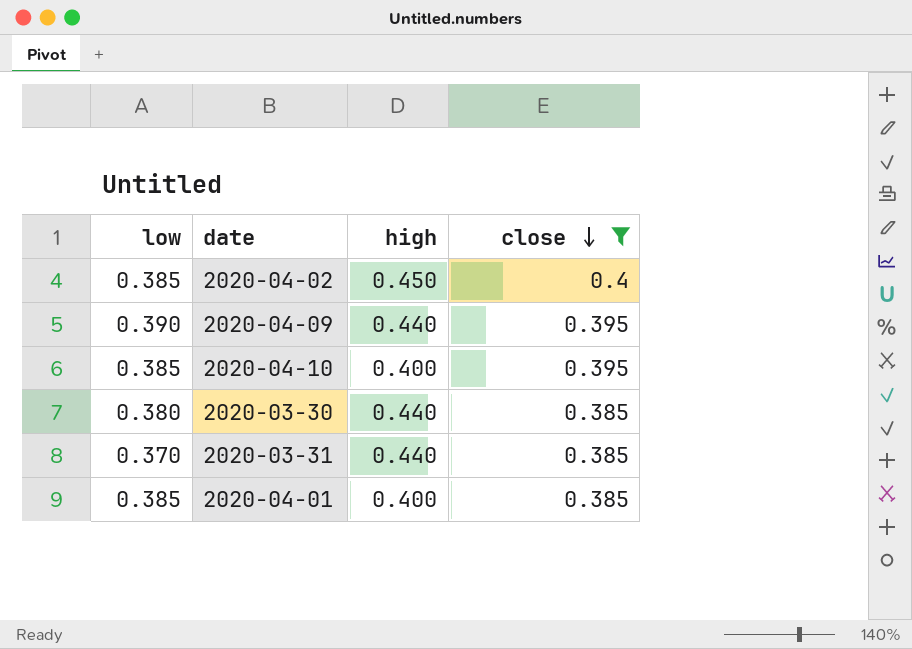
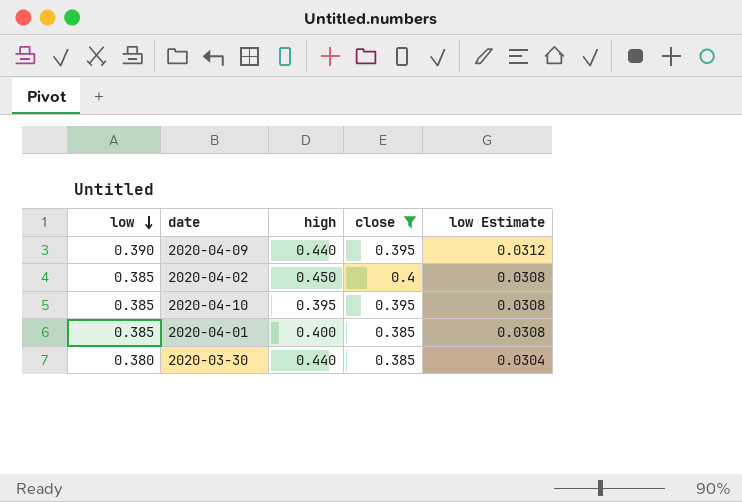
row order: close descending -> low descending
column low Estimate | formula: none -> [low] * 0.08
row 2020-03-31: 0.370 | 0.440 | 0.385 -> none
2020-04-10 | high: 0.400 -> 0.395

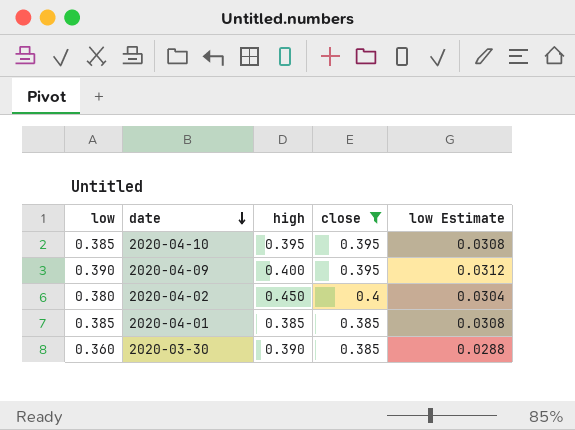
row order: low descending -> date descending
2020-04-09 | high: 0.440 -> 0.400
2020-04-02 | low: 0.385 -> 0.380
2020-04-02 | low Estimate: 0.0308 -> 0.0304
2020-04-01 | high: 0.400 -> 0.385
2020-03-30 | low: 0.380 -> 0.360
2020-03-30 | high: 0.440 -> 0.390
2020-03-30 | low Estimate: 0.0304 -> 0.0288

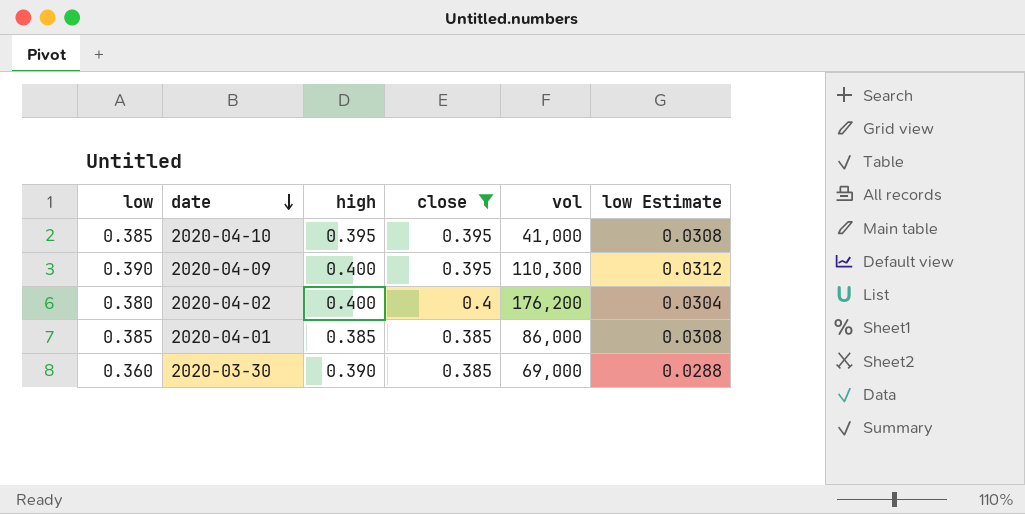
column vol | position: none -> 5
2020-04-02 | high: 0.450 -> 0.400

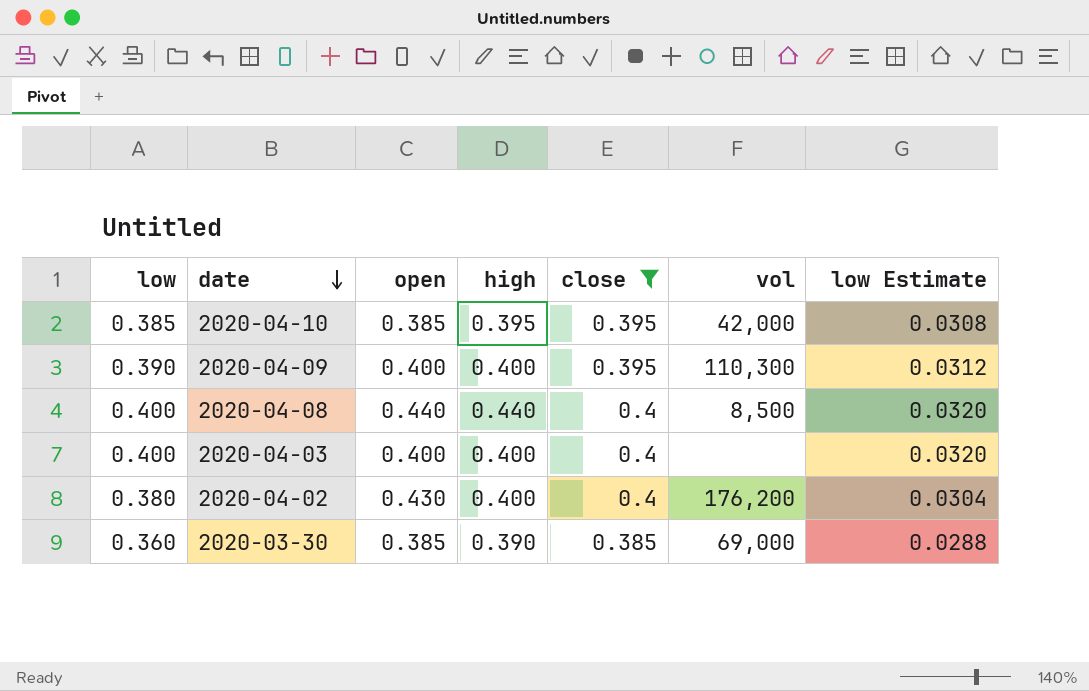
column open | position: none -> 3
row 2020-04-01: 0.385 | 0.385 | 0.385 | 86,000 | 0.0308 -> none
2020-04-10 | vol: 41,000 -> 42,000
row 2020-04-08: none -> 0.400 | 0.440 | 0.440 | 0.4 | 8,500 | 0.0320
row 2020-04-03: none -> 0.400 | 0.400 | 0.400 | 0.4 | none | 0.0320

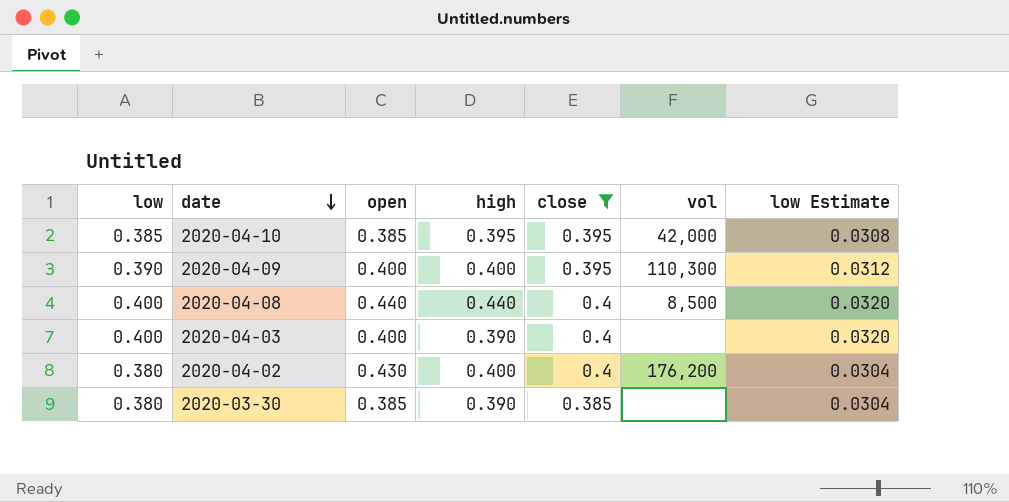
2020-04-03 | high: 0.400 -> 0.390
2020-03-30 | low: 0.360 -> 0.380
2020-03-30 | vol: 69,000 -> none
2020-03-30 | low Estimate: 0.0288 -> 0.0304

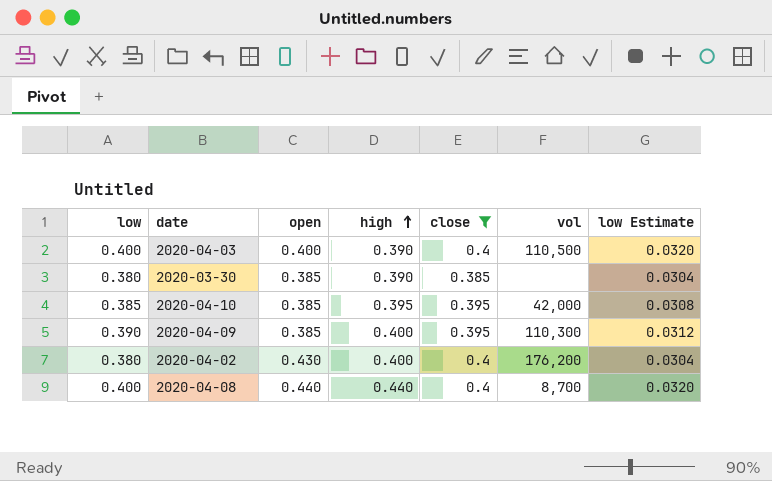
row order: date descending -> high ascending
2020-04-03 | vol: none -> 110,500
2020-04-09 | open: 0.400 -> 0.385
2020-04-08 | vol: 8,500 -> 8,700

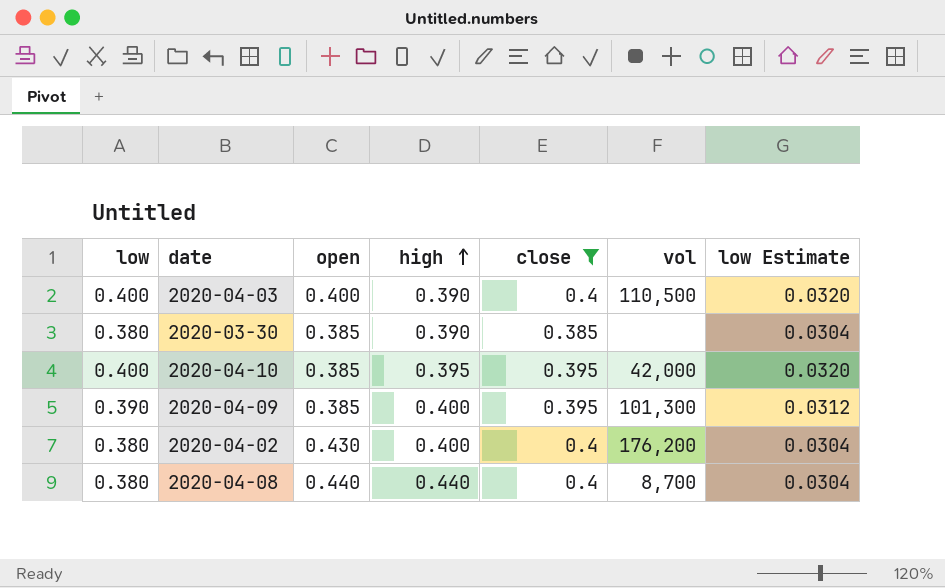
2020-04-10 | low: 0.385 -> 0.400
2020-04-10 | low Estimate: 0.0308 -> 0.0320
2020-04-09 | vol: 110,300 -> 101,300
2020-04-08 | low: 0.400 -> 0.380
2020-04-08 | low Estimate: 0.0320 -> 0.0304

